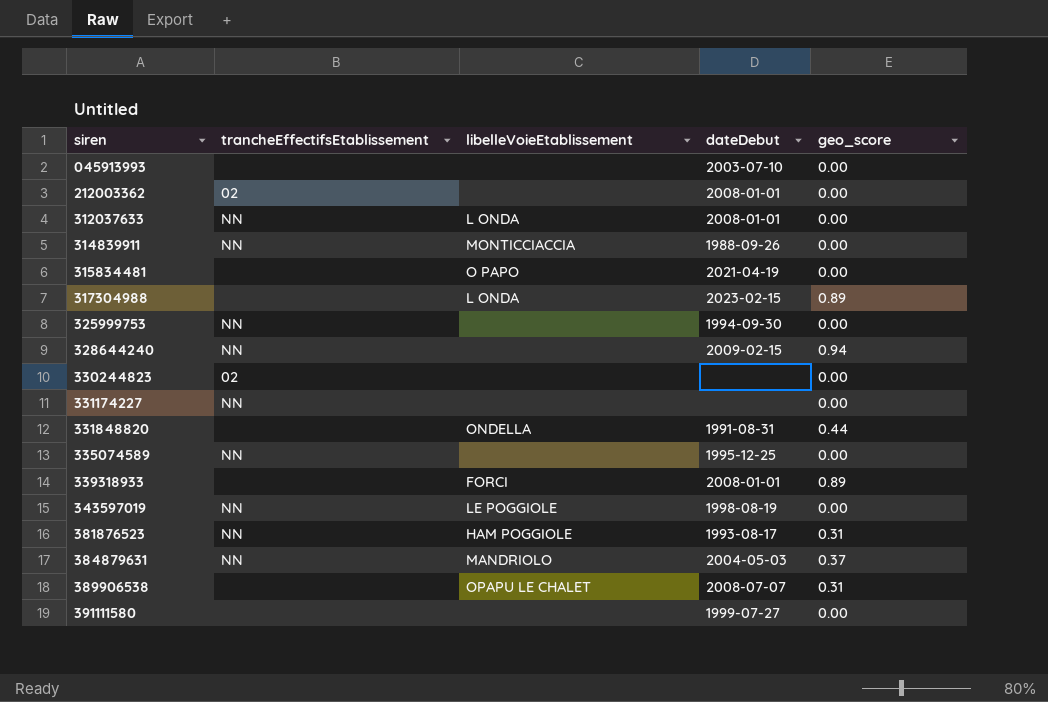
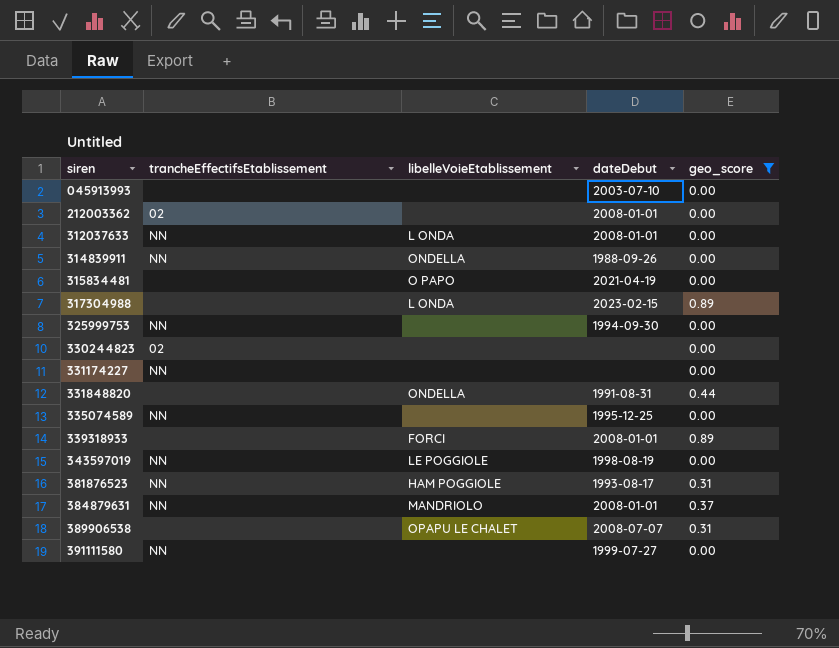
filter: none -> geo_score != 0.94
314839911 | libelleVoieEtablissement: MONTICCIACCIA -> ONDELLA
384879631 | dateDebut: 2004-05-03 -> 2008-01-01
391111580 | trancheEffectifsEtablissement: none -> NN

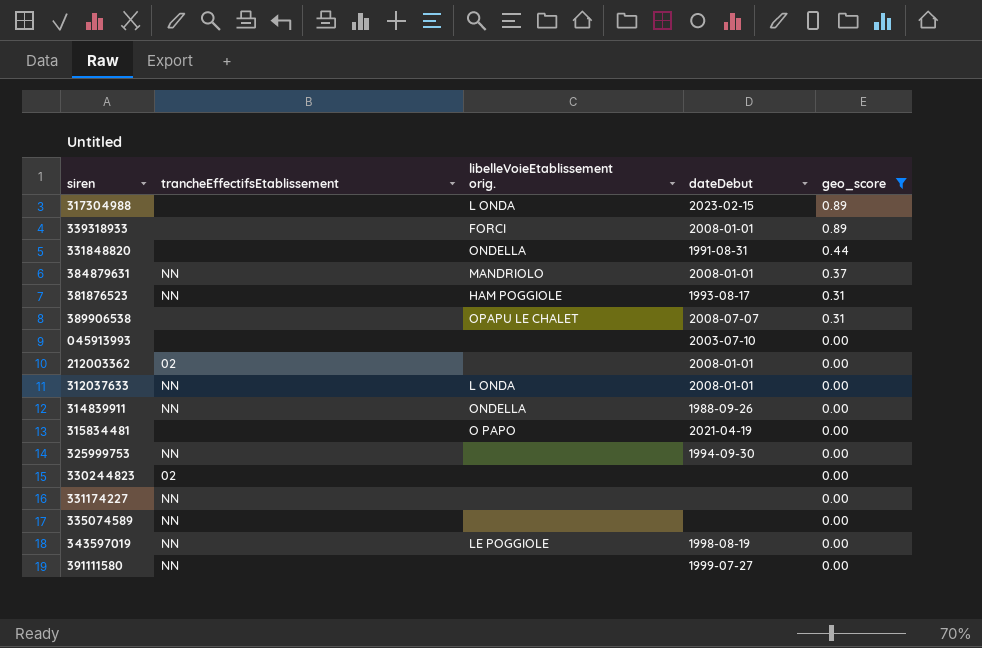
row order: siren ascending -> geo_score descending
column name: libelleVoieEtablissement -> libelleVoieEtablissement orig.
335074589 | dateDebut: 1995-12-25 -> none

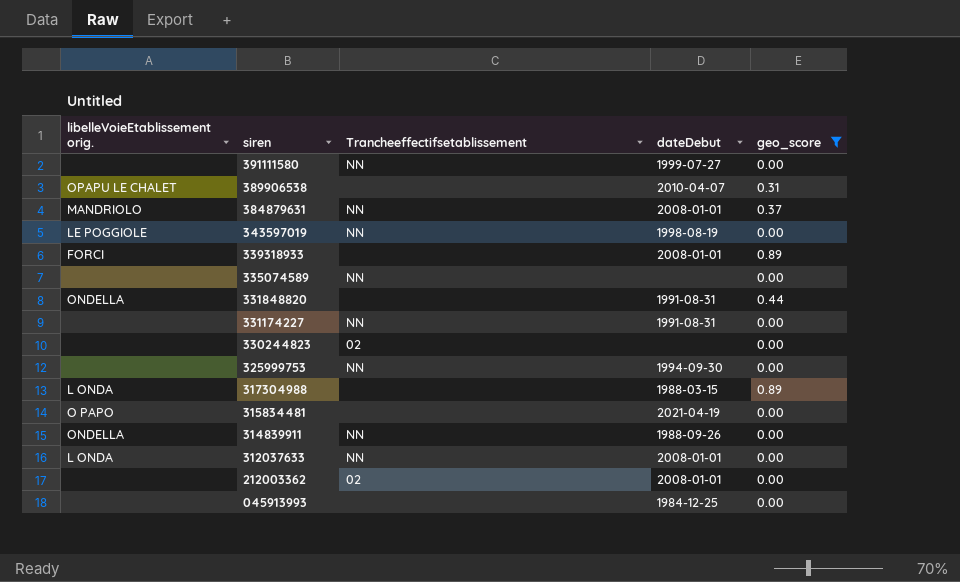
row order: geo_score descending -> siren descending
column libelleVoieEtablissement orig. | position: 3 -> 1
column name: trancheEffectifsEtablissement -> Trancheeffectifsetablissement
row 381876523: NN | HAM POGGIOLE | 1993-08-17 | 0.31 -> none
389906538 | dateDebut: 2008-07-07 -> 2010-04-07
331174227 | dateDebut: none -> 1991-08-31
317304988 | dateDebut: 2023-02-15 -> 1988-03-15
045913993 | dateDebut: 2003-07-10 -> 1984-12-25

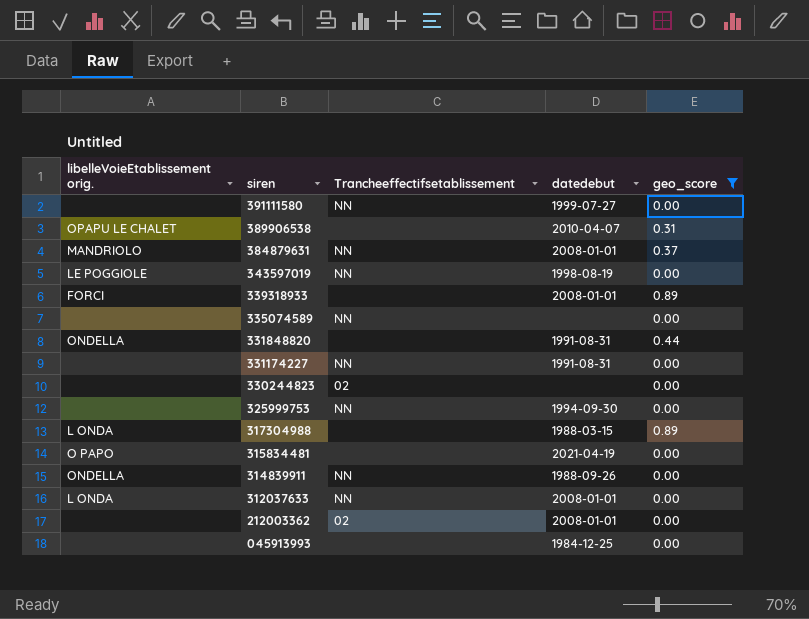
column name: dateDebut -> datedebut

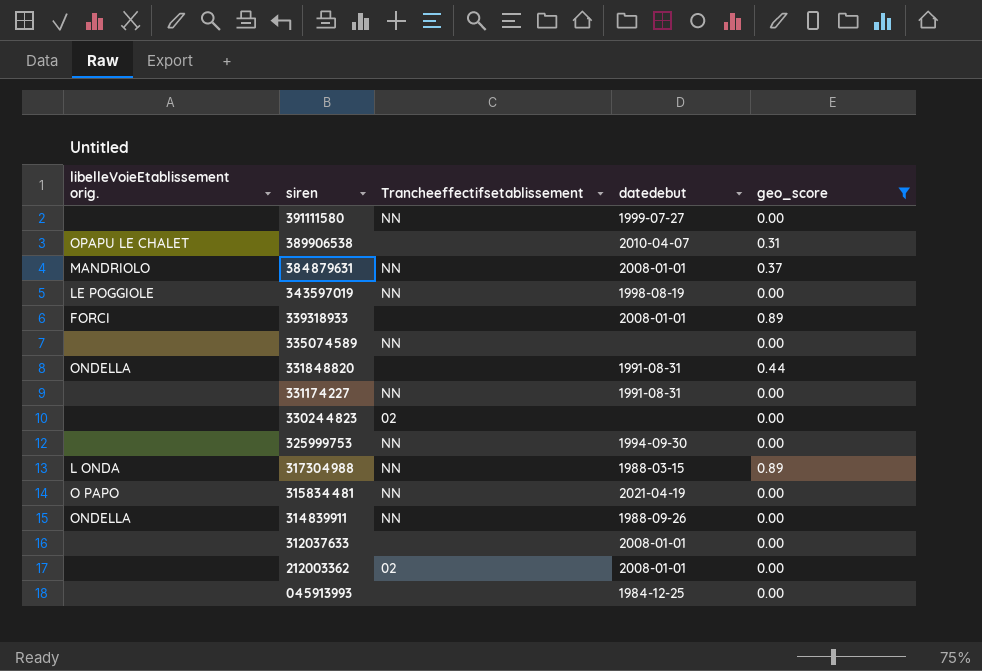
317304988 | Trancheeffectifsetablissement: none -> NN
315834481 | Trancheeffectifsetablissement: none -> NN
312037633 | libelleVoieEtablissement orig.: L ONDA -> none
312037633 | Trancheeffectifsetablissement: NN -> none

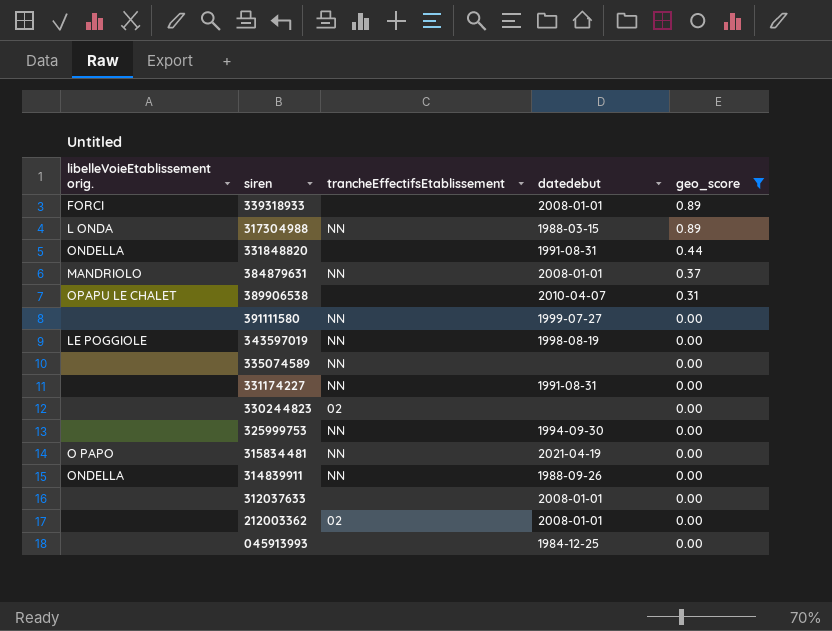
row order: siren descending -> geo_score descending
column name: Trancheeffectifsetablissement -> trancheEffectifsEtablissement

